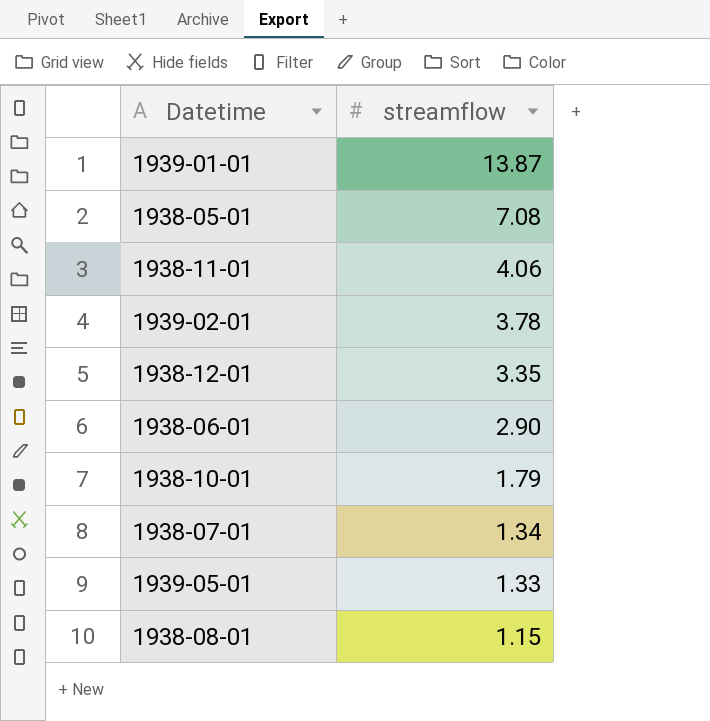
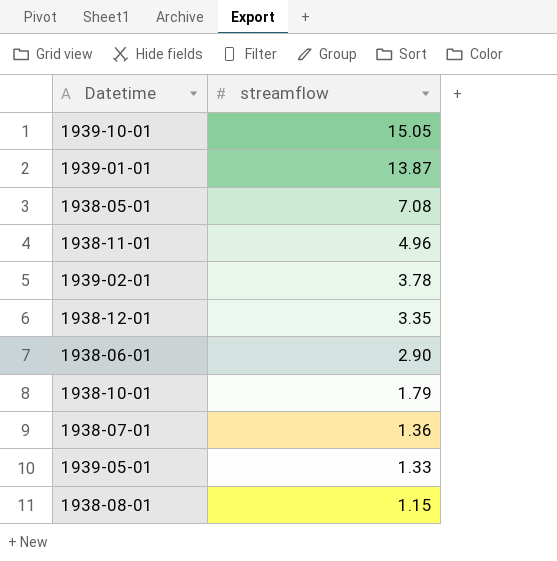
row 1939-10-01: none -> 15.05
1938-11-01 | streamflow: 4.06 -> 4.96
1938-07-01 | streamflow: 1.34 -> 1.36

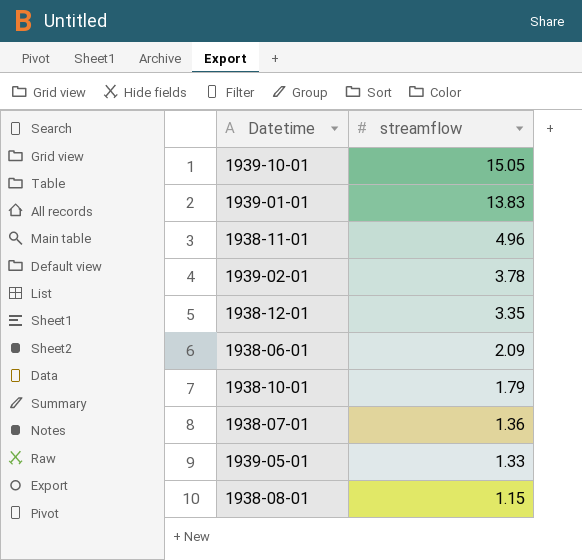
row 1938-05-01: 7.08 -> none
1939-01-01 | streamflow: 13.87 -> 13.83
1938-06-01 | streamflow: 2.90 -> 2.09

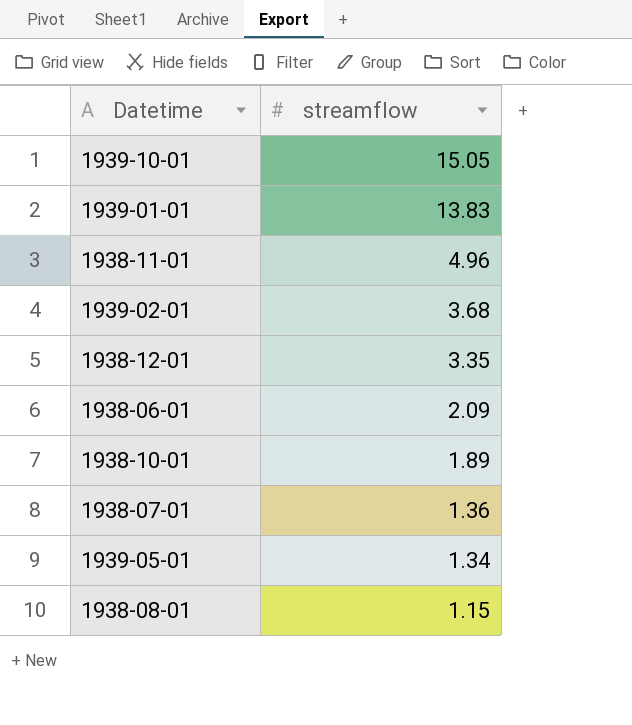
1939-02-01 | streamflow: 3.78 -> 3.68
1938-10-01 | streamflow: 1.79 -> 1.89
1939-05-01 | streamflow: 1.33 -> 1.34

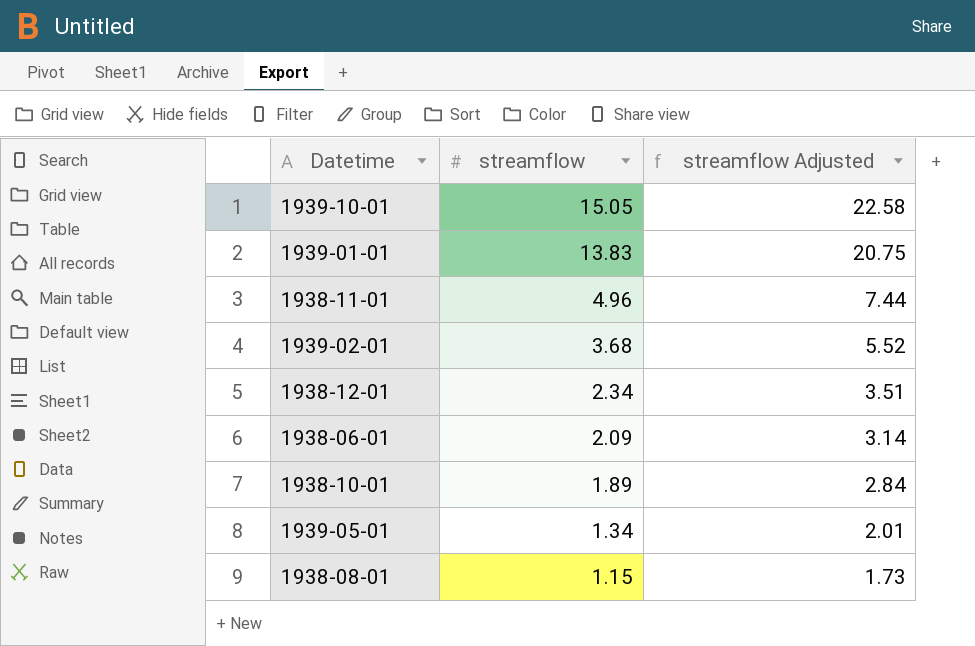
column streamflow Adjusted | formula: none -> [streamflow] * 1.5
row 1938-07-01: 1.36 -> none
1938-12-01 | streamflow: 3.35 -> 2.34

